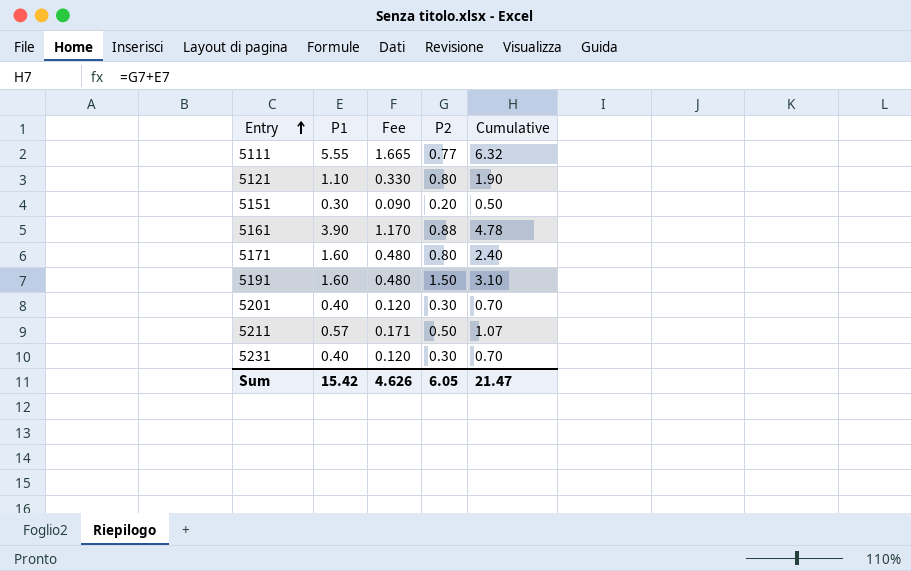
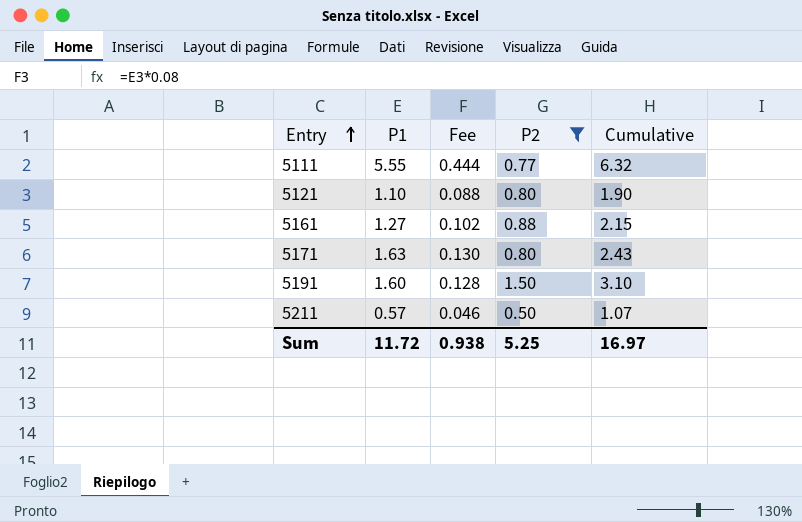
filter: none -> P2 >= 0.50
column Fee | formula: [P1] * 0.3 -> [P1] * 0.08
5161 | P1: 3.90 -> 1.27
5161 | Cumulative: 4.78 -> 2.15
5171 | P1: 1.60 -> 1.63
5171 | Cumulative: 2.40 -> 2.43
Sum | P1: 15.42 -> 11.72
Sum | Fee: 4.626 -> 0.938
Sum | P2: 6.05 -> 5.25
Sum | Cumulative: 21.47 -> 16.97

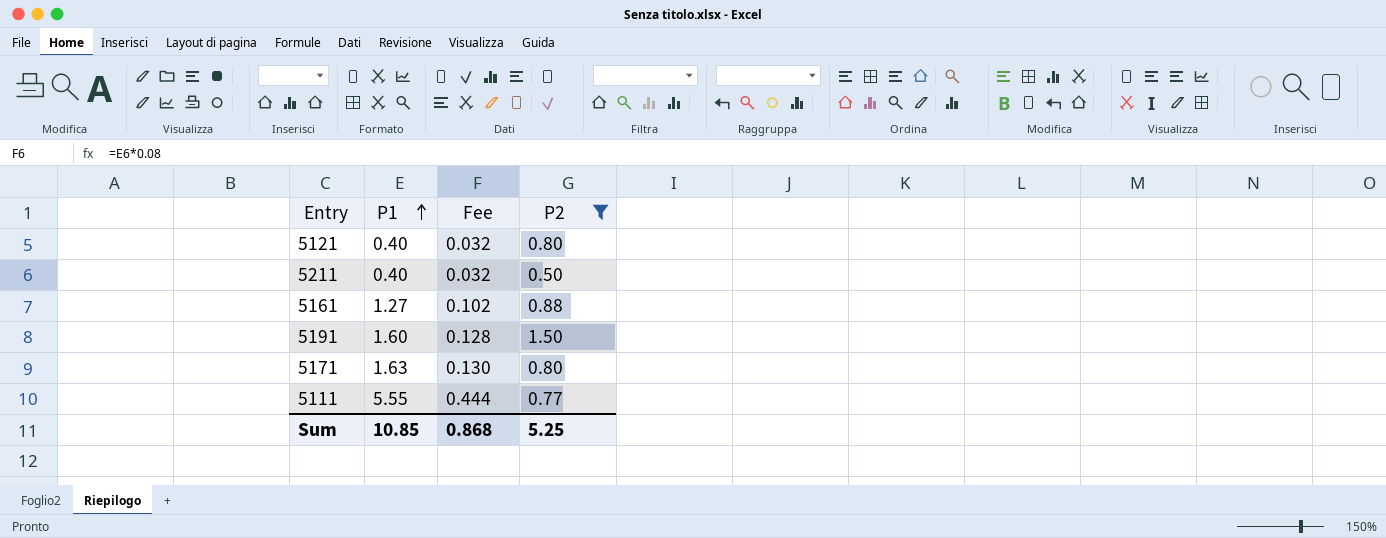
row order: Entry ascending -> P1 ascending
column Cumulative | formula: [P1] + [P2] -> none
5121 | P1: 1.10 -> 0.40
5121 | Fee: 0.088 -> 0.032
5211 | P1: 0.57 -> 0.40
5211 | Fee: 0.046 -> 0.032
Sum | P1: 11.72 -> 10.85
Sum | Fee: 0.938 -> 0.868

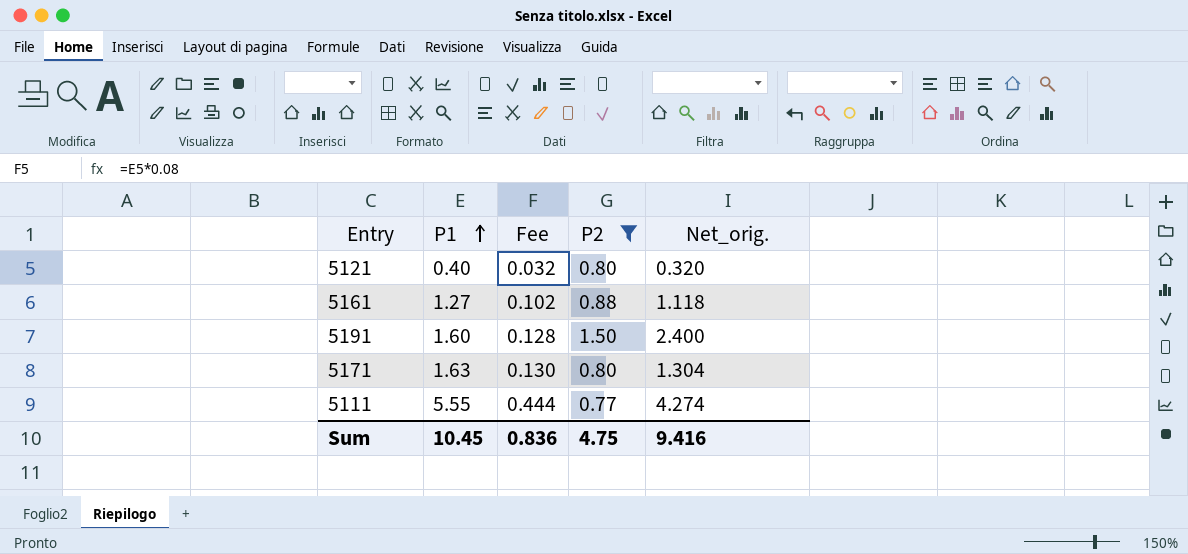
column Net_orig. | formula: none -> [P1] * [P2]
row 5211: 0.40 | 0.032 | 0.50 -> none
Sum | P1: 10.85 -> 10.45
Sum | Fee: 0.868 -> 0.836
Sum | P2: 5.25 -> 4.75

